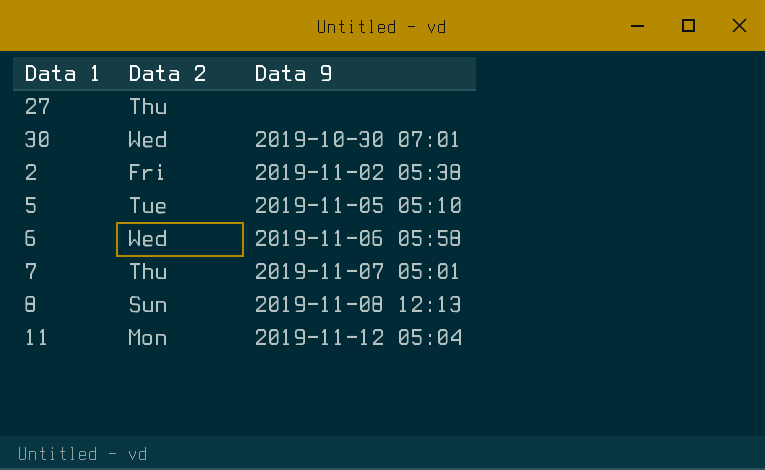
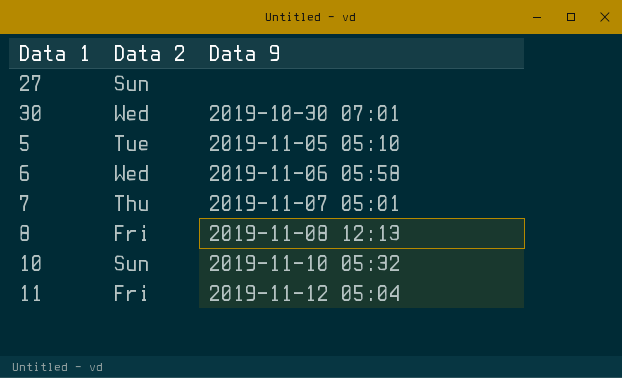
row 2: Fri | 2019-11-02 05:38 -> none
27 | Data 2: Thu -> Sun
8 | Data 2: Sun -> Fri
row 10: none -> Sun | 2019-11-10 05:32
11 | Data 2: Mon -> Fri

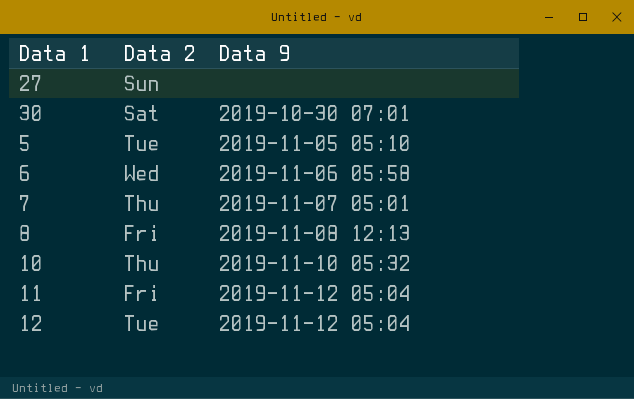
30 | Data 2: Wed -> Sat
10 | Data 2: Sun -> Thu
row 12: none -> Tue | 2019-11-12 05:04

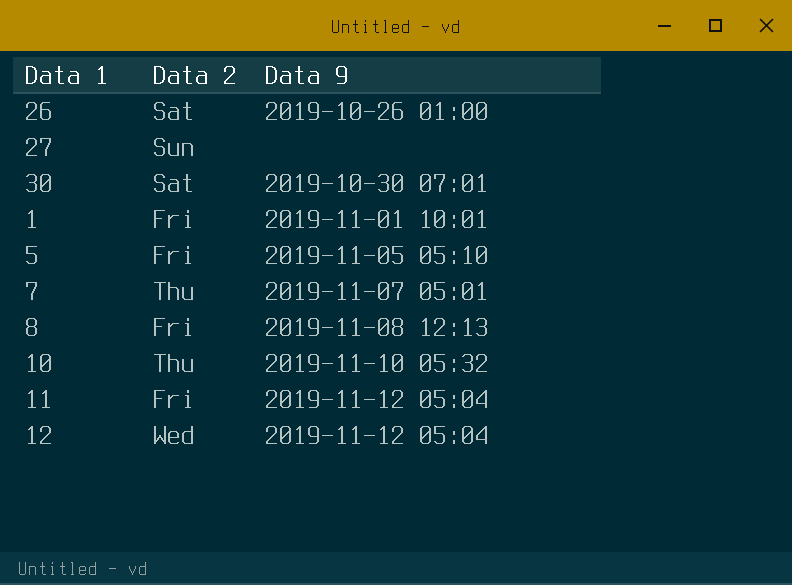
row 6: Wed | 2019-11-06 05:58 -> none
row 26: none -> Sat | 2019-10-26 01:00
row 1: none -> Fri | 2019-11-01 10:01
5 | Data 2: Tue -> Fri
12 | Data 2: Tue -> Wed

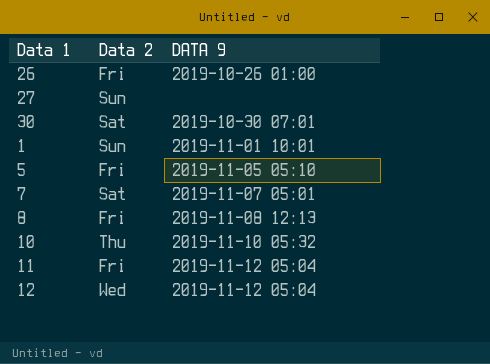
column name: Data 9 -> DATA 9
26 | Data 2: Sat -> Fri
1 | Data 2: Fri -> Sun
7 | Data 2: Thu -> Sat

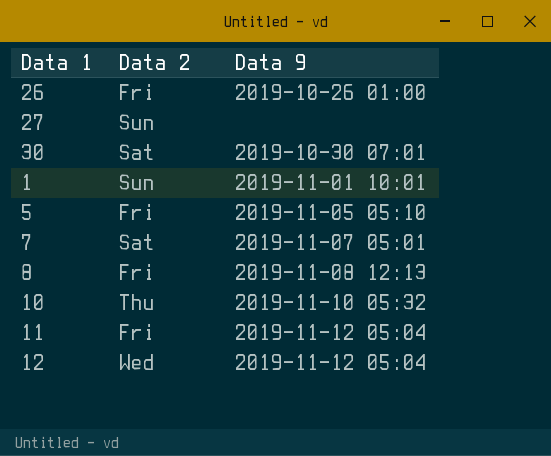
column name: DATA 9 -> Data 9

